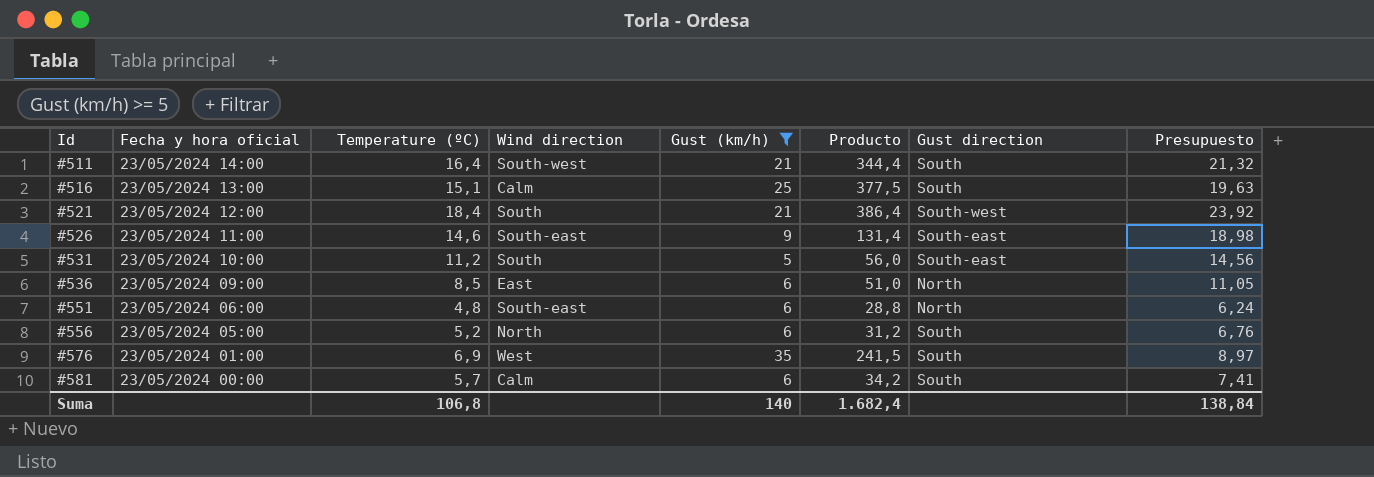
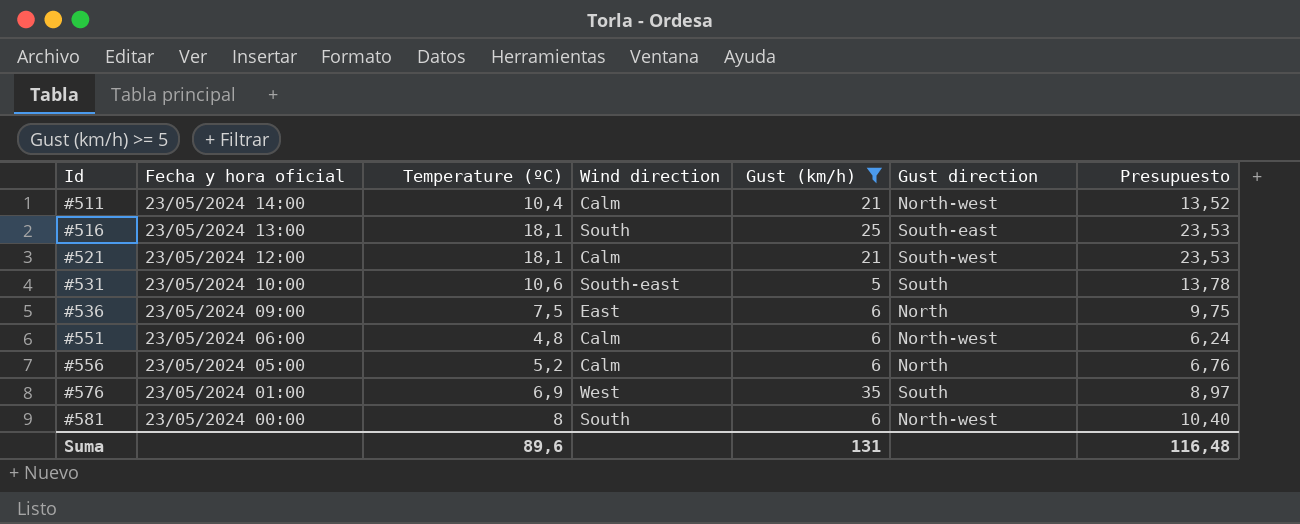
column Producto | formula: [Temperature (ºC)] * [Gust (km/h)] -> none
row #526: 23/05/2024 11:00 | 14,6 | South-east | 9 | 131,4 | South-east | 18,98 -> none
#511 | Temperature (ºC): 16,4 -> 10,4
#511 | Wind direction: South-west -> Calm
#511 | Gust direction: South -> North-west
#511 | Presupuesto: 21,32 -> 13,52
#516 | Temperature (ºC): 15,1 -> 18,1
#516 | Wind direction: Calm -> South
#516 | Gust direction: South -> South-east
#516 | Presupuesto: 19,63 -> 23,53
#521 | Temperature (ºC): 18,4 -> 18,1
#521 | Wind direction: South -> Calm
#521 | Presupuesto: 23,92 -> 23,53
#531 | Temperature (ºC): 11,2 -> 10,6
#531 | Wind direction: South -> South-east
#531 | Gust direction: South-east -> South
#531 | Presupuesto: 14,56 -> 13,78
#536 | Temperature (ºC): 8,5 -> 7,5
#536 | Presupuesto: 11,05 -> 9,75
#551 | Wind direction: South-east -> Calm
#551 | Gust direction: North -> North-west
#556 | Wind direction: North -> Calm
#556 | Gust direction: South -> North
#581 | Temperature (ºC): 5,7 -> 8
#581 | Wind direction: Calm -> South
#581 | Gust direction: South -> North-west
#581 | Presupuesto: 7,41 -> 10,40
Suma | Temperature (ºC): 106,8 -> 89,6
Suma | Gust (km/h): 140 -> 131
Suma | Presupuesto: 138,84 -> 116,48

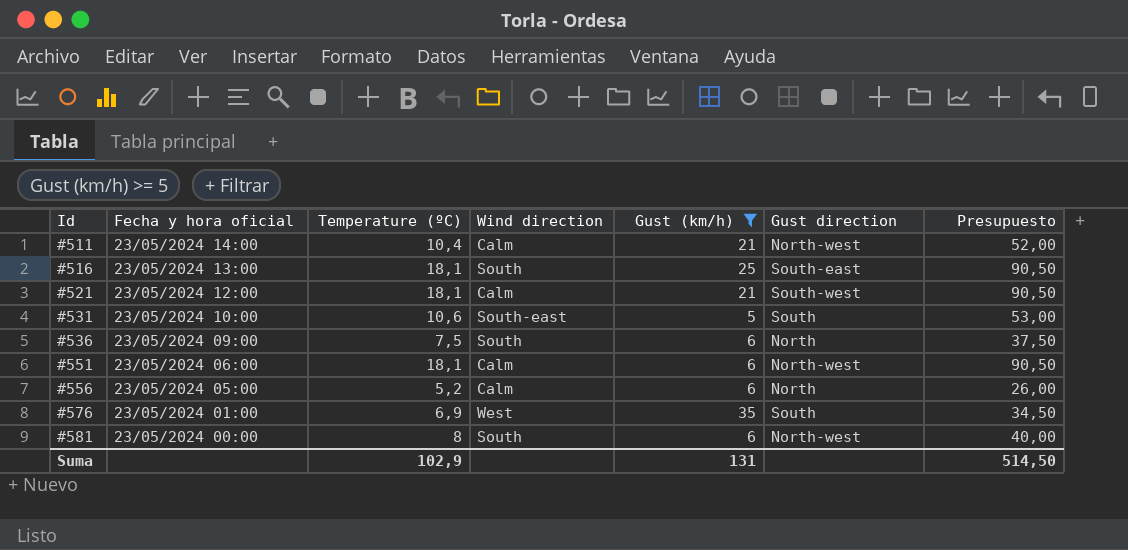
column Presupuesto | formula: [Temperature (ºC)] * 1,3 -> [Temperature (ºC)] * 5
#536 | Wind direction: East -> South
#551 | Temperature (ºC): 4,8 -> 18,1
Suma | Temperature (ºC): 89,6 -> 102,9
Suma | Presupuesto: 116,48 -> 514,50

